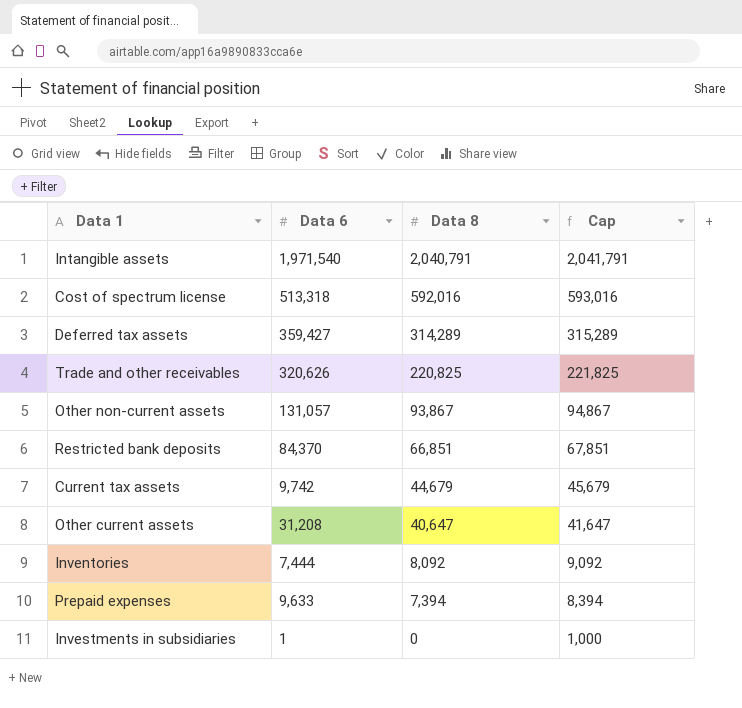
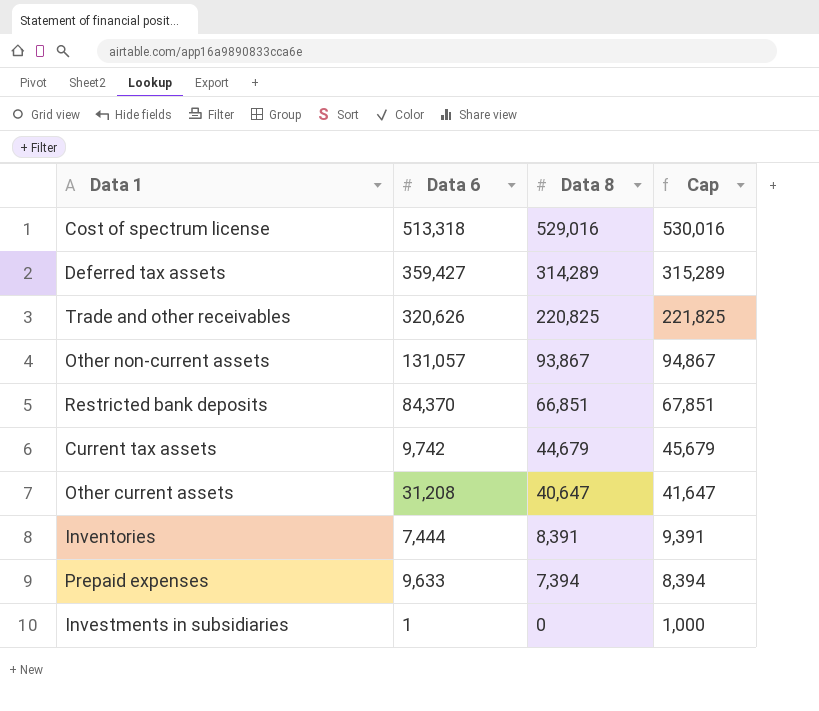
row Intangible assets: 1,971,540 | 2,040,791 | 2,041,791 -> none
Cost of spectrum license | Data 8: 592,016 -> 529,016
Cost of spectrum license | Cap: 593,016 -> 530,016
Inventories | Data 8: 8,092 -> 8,391
Inventories | Cap: 9,092 -> 9,391

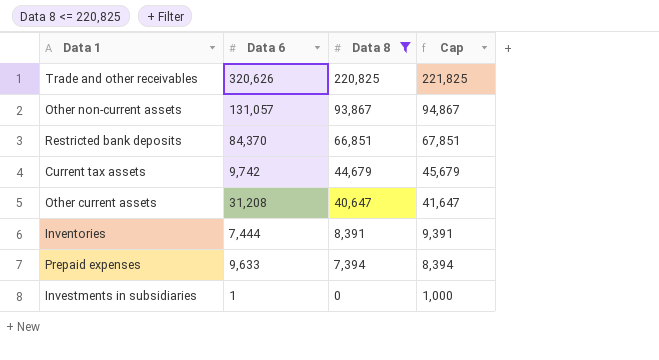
filter: none -> Data 8 <= 220,825

